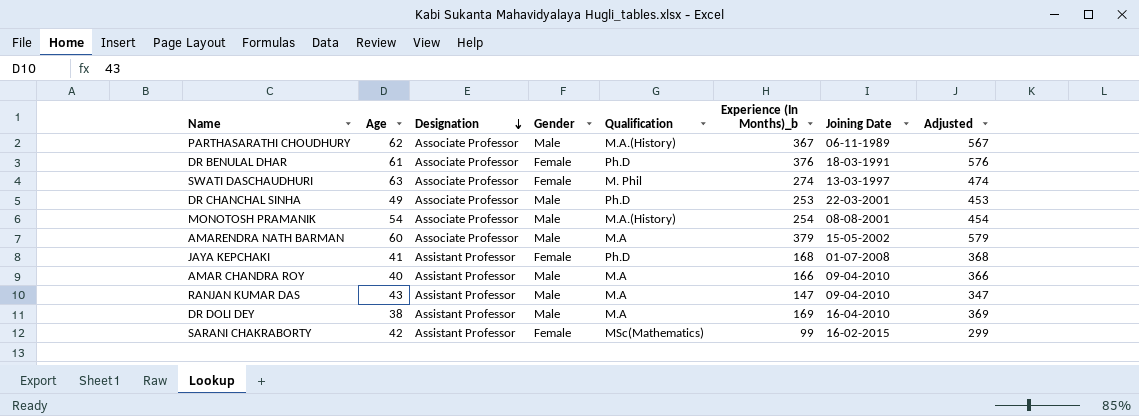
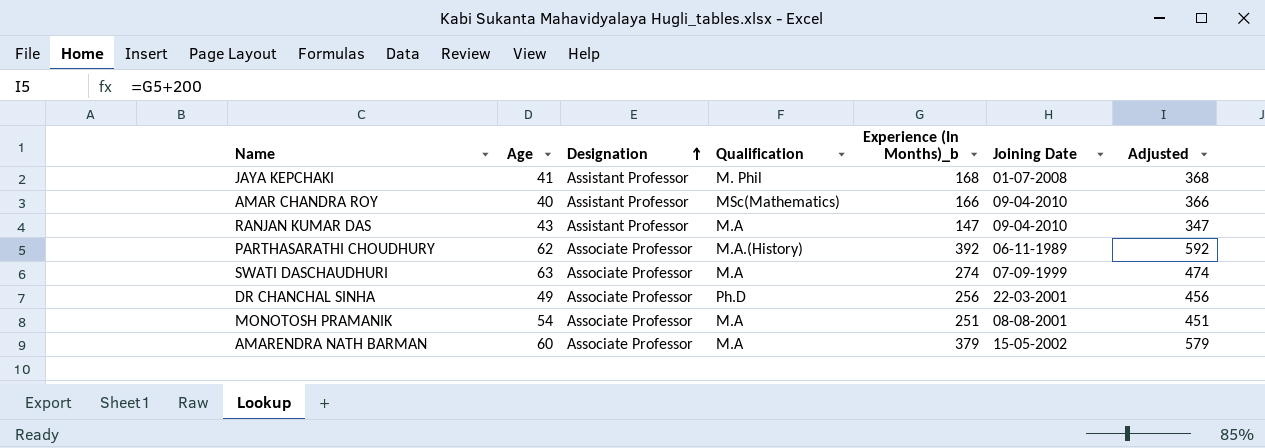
row order: Designation descending -> Designation ascending
column Gender | position: 4 -> none
row DR BENULAL DHAR: 61 | Associate Professor | Female | Ph.D | 376 | 18-03-1991 | 576 -> none
row DR DOLI DEY: 38 | Assistant Professor | Male | M.A | 169 | 16-04-2010 | 369 -> none
row SARANI CHAKRABORTY: 42 | Assistant Professor | Female | MSc(Mathematics) | 99 | 16-02-2015 | 299 -> none
JAYA KEPCHAKI | Qualification: Ph.D -> M. Phil
AMAR CHANDRA ROY | Qualification: M.A -> MSc(Mathematics)
PARTHASARATHI CHOUDHURY | Experience (In Months)_b: 367 -> 392
PARTHASARATHI CHOUDHURY | Adjusted: 567 -> 592
SWATI DASCHAUDHURI | Qualification: M. Phil -> M.A
SWATI DASCHAUDHURI | Joining Date: 13-03-1997 -> 07-09-1999
DR CHANCHAL SINHA | Experience (In Months)_b: 253 -> 256
DR CHANCHAL SINHA | Adjusted: 453 -> 456
MONOTOSH PRAMANIK | Qualification: M.A.(History) -> M.A
MONOTOSH PRAMANIK | Experience (In Months)_b: 254 -> 251
MONOTOSH PRAMANIK | Adjusted: 454 -> 451

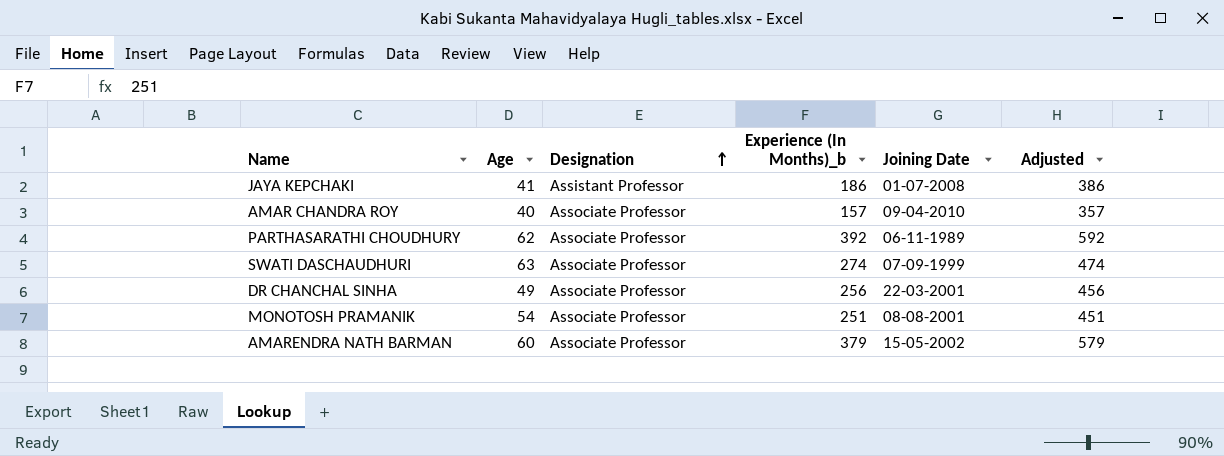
column Qualification | position: 4 -> none
row RANJAN KUMAR DAS: 43 | Assistant Professor | M.A | 147 | 09-04-2010 | 347 -> none
JAYA KEPCHAKI | Experience (In Months)_b: 168 -> 186
JAYA KEPCHAKI | Adjusted: 368 -> 386
AMAR CHANDRA ROY | Designation: Assistant Professor -> Associate Professor
AMAR CHANDRA ROY | Experience (In Months)_b: 166 -> 157
AMAR CHANDRA ROY | Adjusted: 366 -> 357

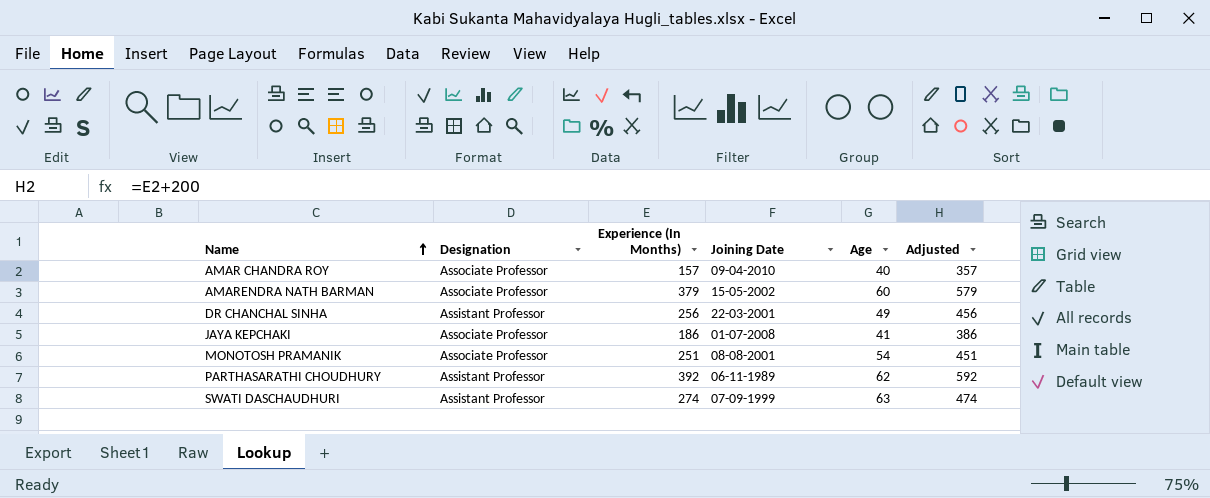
row order: Designation ascending -> Name ascending
column name: Experience (In Months)_b -> Experience (In Months)
column Age | position: 2 -> 5
DR CHANCHAL SINHA | Designation: Associate Professor -> Assistant Professor
JAYA KEPCHAKI | Designation: Assistant Professor -> Associate Professor
PARTHASARATHI CHOUDHURY | Designation: Associate Professor -> Assistant Professor
SWATI DASCHAUDHURI | Designation: Associate Professor -> Assistant Professor

